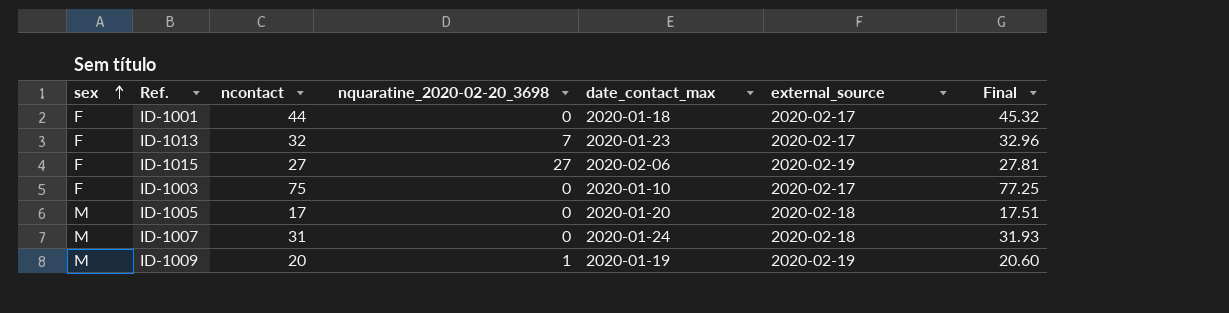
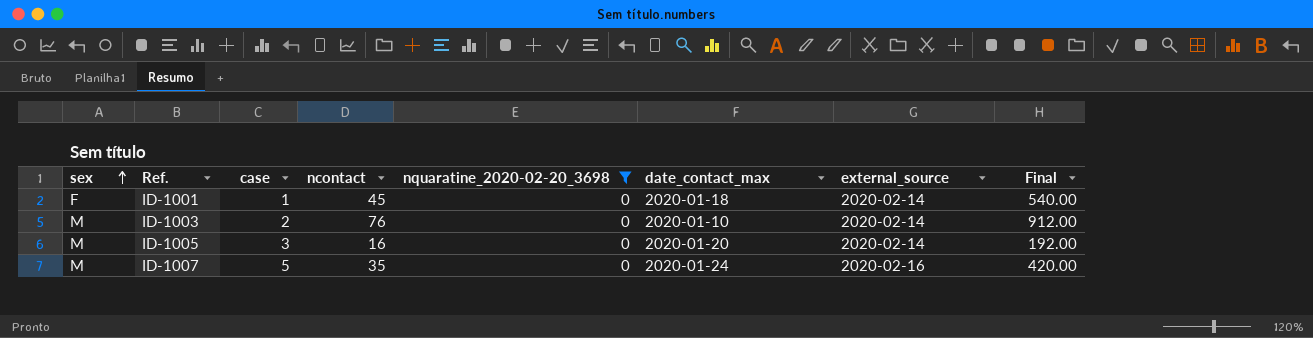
filter: none -> nquaratine_2020-02-20_3698 = 0
column case | position: none -> 3
column Final | formula: [ncontact] * 1.03 -> [ncontact] * 12
ID-1001 | ncontact: 44 -> 45
ID-1001 | external_source: 2020-02-17 -> 2020-02-14
ID-1003 | sex: F -> M
ID-1003 | ncontact: 75 -> 76
ID-1003 | external_source: 2020-02-17 -> 2020-02-14
ID-1005 | ncontact: 17 -> 16
ID-1005 | external_source: 2020-02-18 -> 2020-02-14
ID-1007 | ncontact: 31 -> 35
ID-1007 | external_source: 2020-02-18 -> 2020-02-16

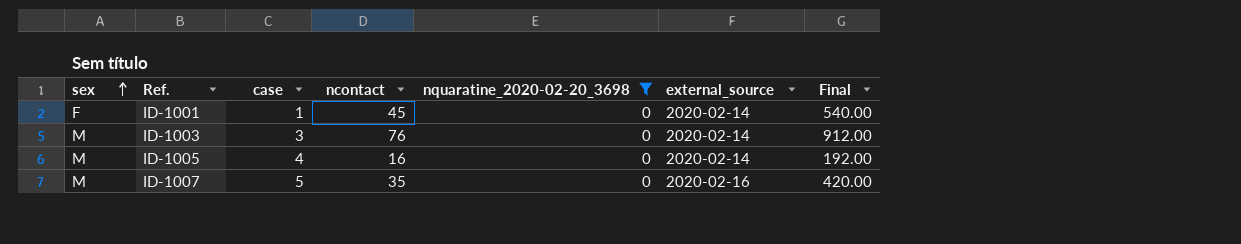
column date_contact_max | position: 6 -> none
ID-1003 | case: 2 -> 3
ID-1005 | case: 3 -> 4

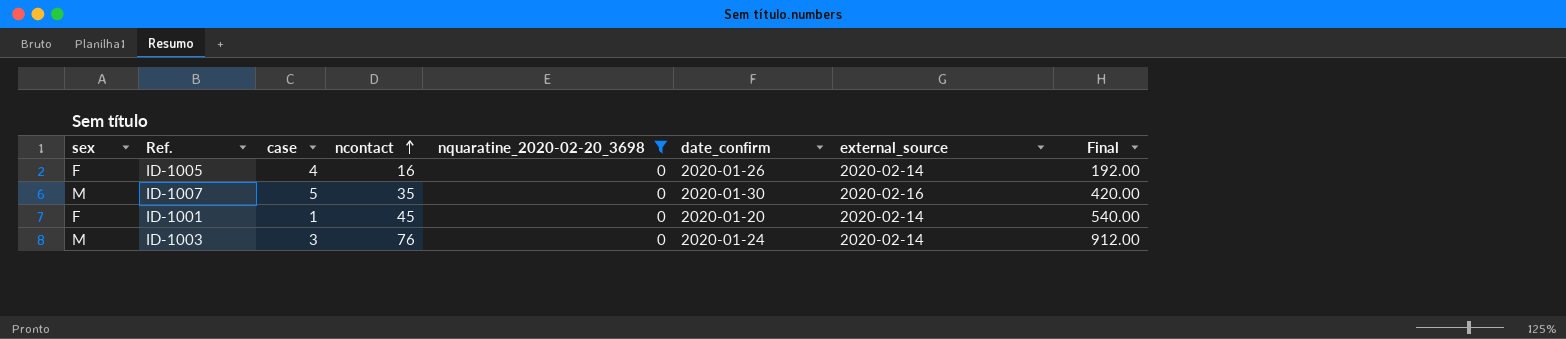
row order: sex ascending -> ncontact ascending
column date_confirm | position: none -> 6
ID-1005 | sex: M -> F

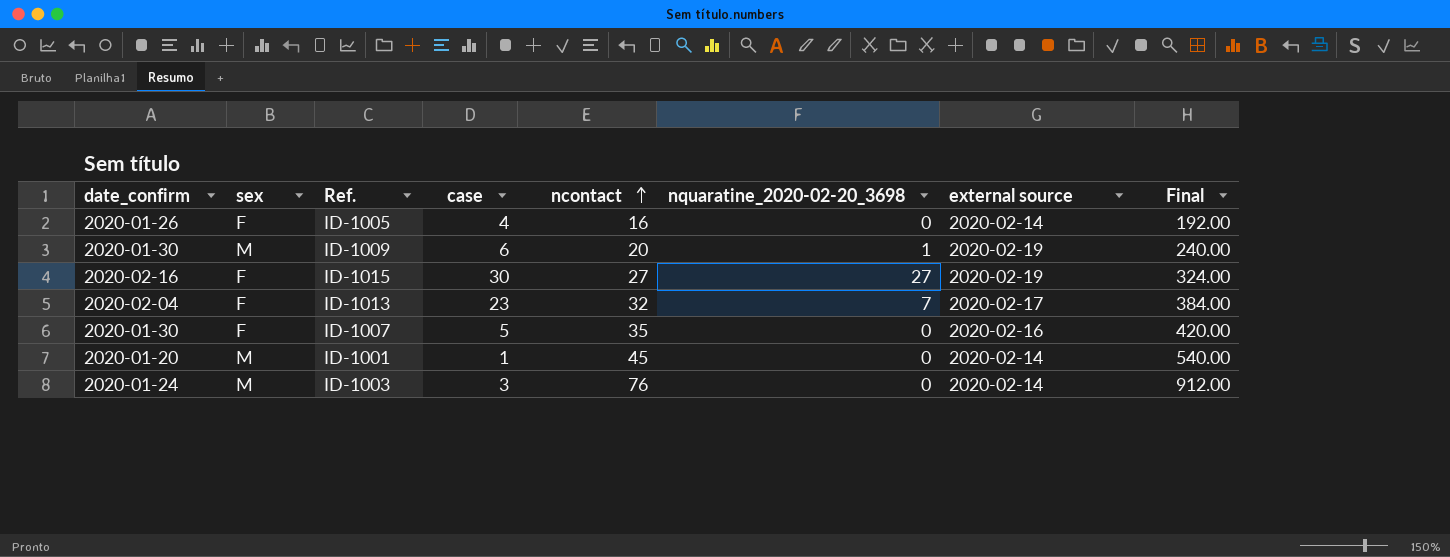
filter: nquaratine_2020-02-20_3698 = 0 -> none
column date_confirm | position: 6 -> 1
column name: external_source -> external source
ID-1007 | sex: M -> F
ID-1001 | sex: F -> M

